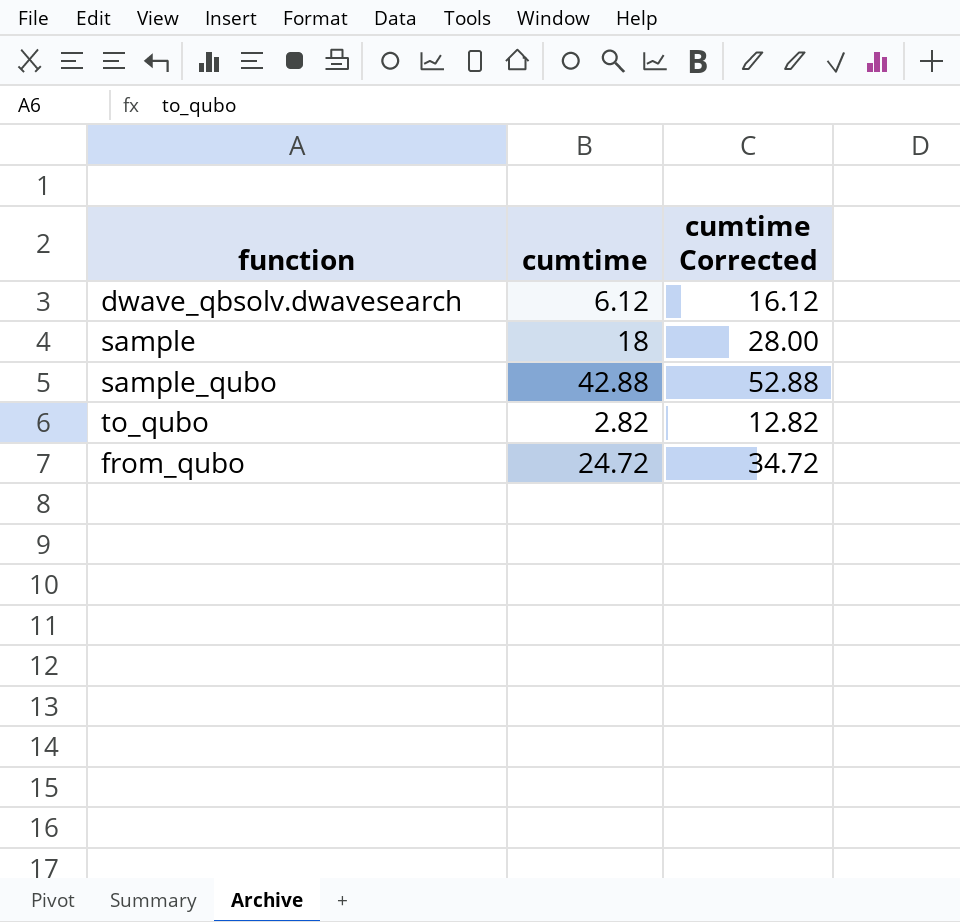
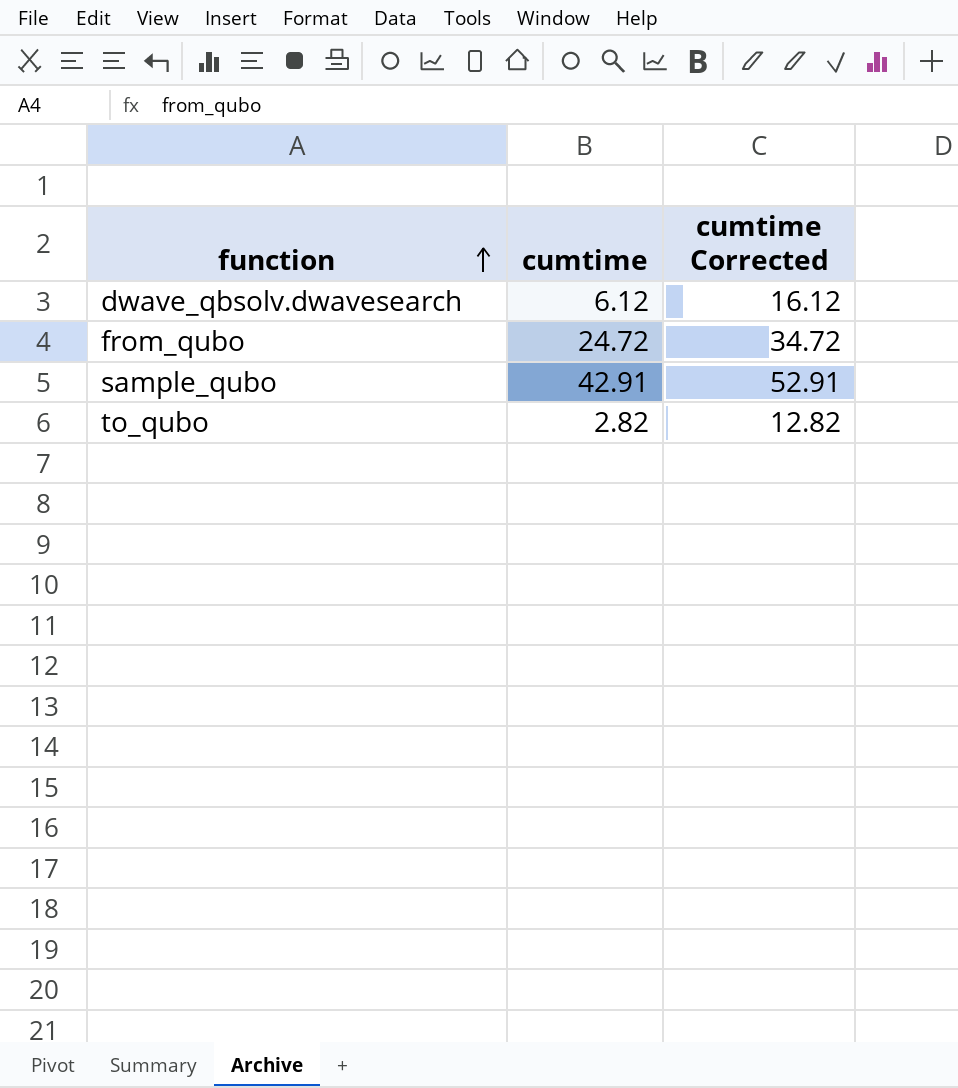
row order: none -> function ascending
row sample: 18 | 28.00 -> none
sample_qubo | cumtime: 42.88 -> 42.91
sample_qubo | cumtime Corrected: 52.88 -> 52.91

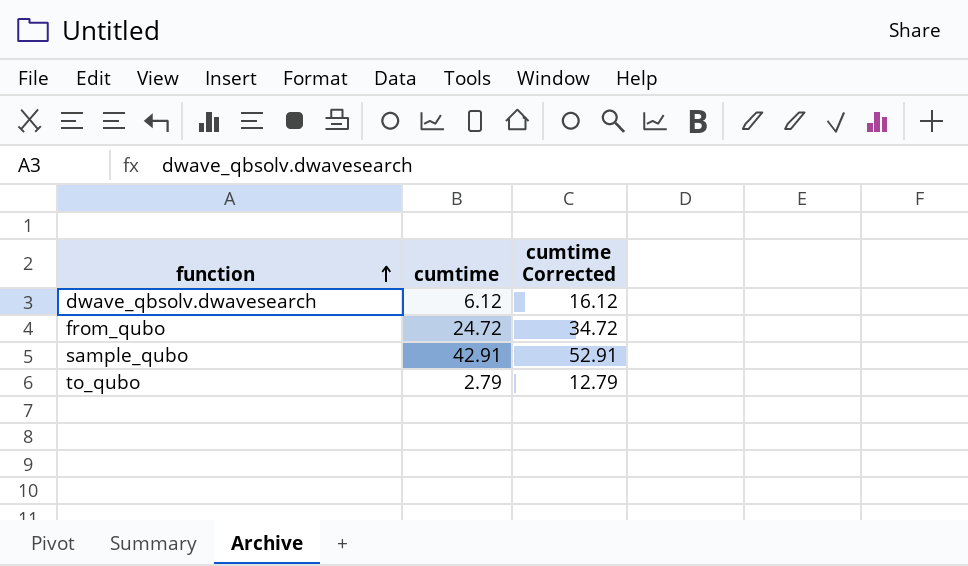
to_qubo | cumtime: 2.82 -> 2.79
to_qubo | cumtime Corrected: 12.82 -> 12.79

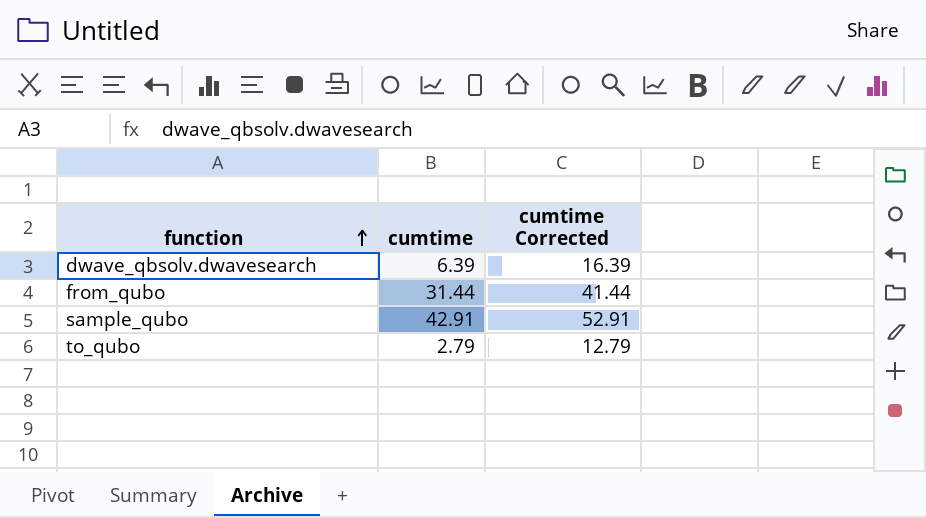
dwave_qbsolv.dwavesearch | cumtime: 6.12 -> 6.39
dwave_qbsolv.dwavesearch | cumtime Corrected: 16.12 -> 16.39
from_qubo | cumtime: 24.72 -> 31.44
from_qubo | cumtime Corrected: 34.72 -> 41.44

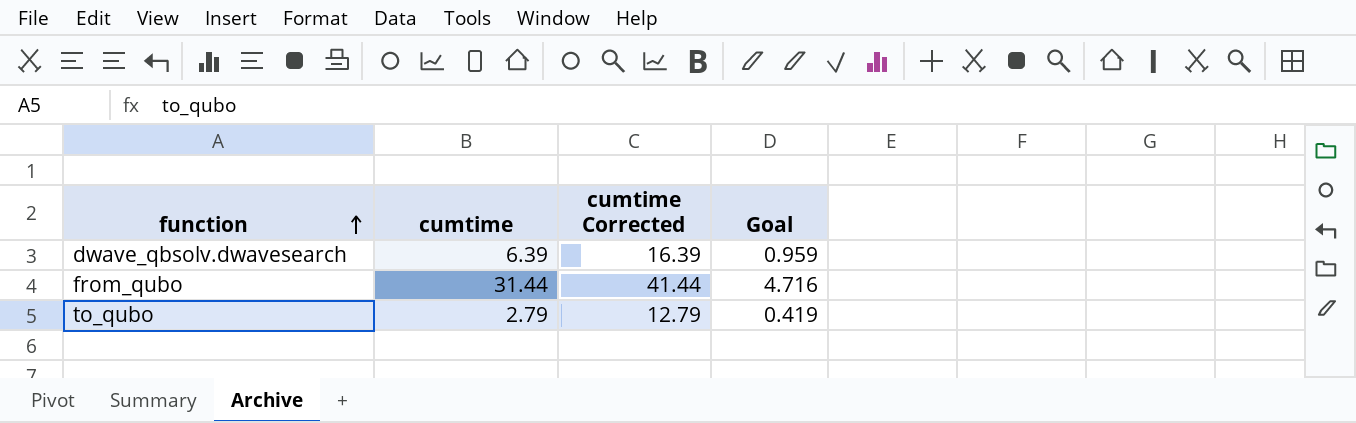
column Goal | formula: none -> [cumtime] * 0.15
row sample_qubo: 42.91 | 52.91 -> none

